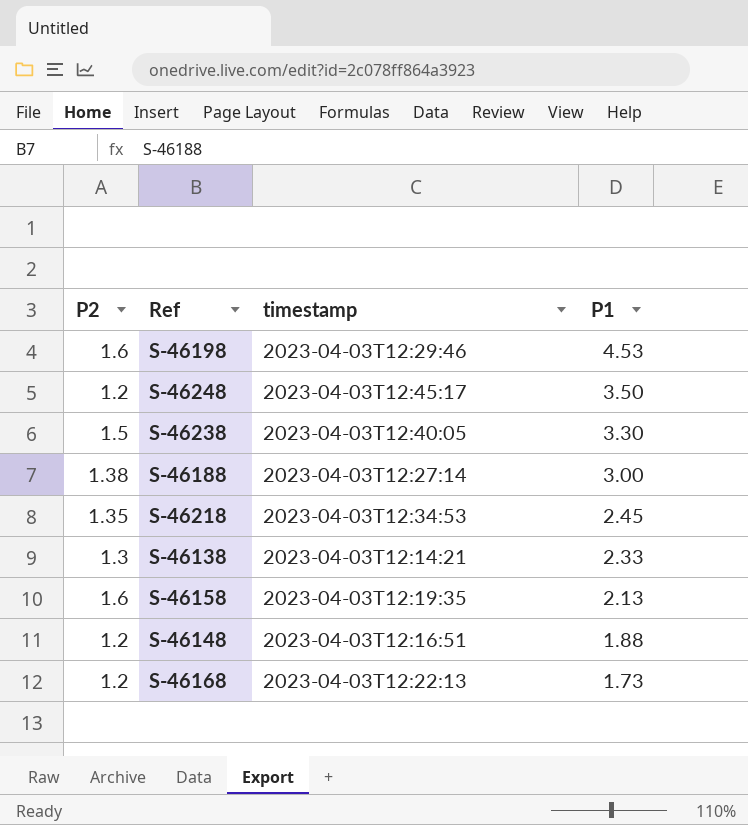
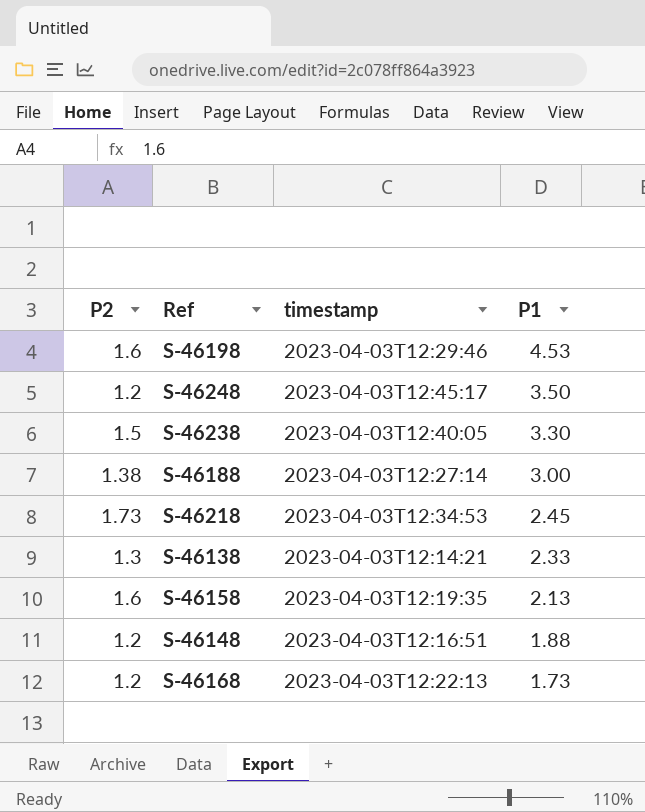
S-46218 | P2: 1.35 -> 1.73

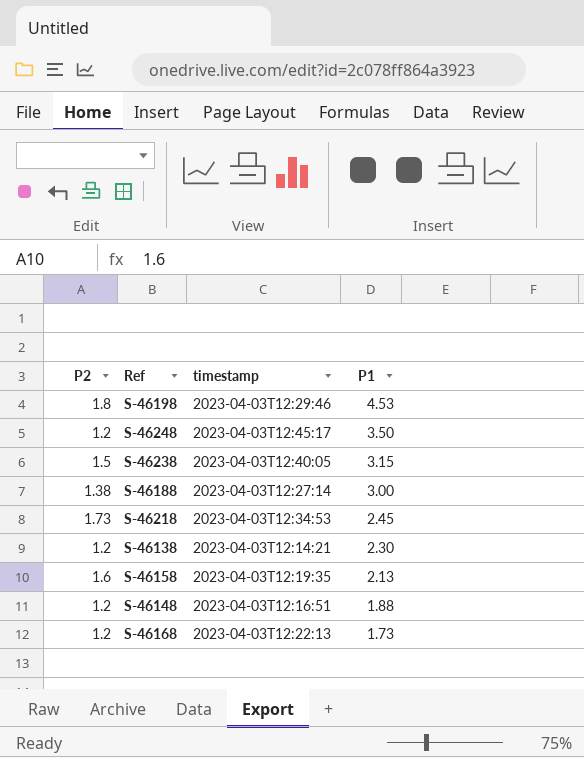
S-46198 | P2: 1.6 -> 1.8
S-46238 | P1: 3.30 -> 3.15
S-46138 | P2: 1.3 -> 1.2
S-46138 | P1: 2.33 -> 2.30

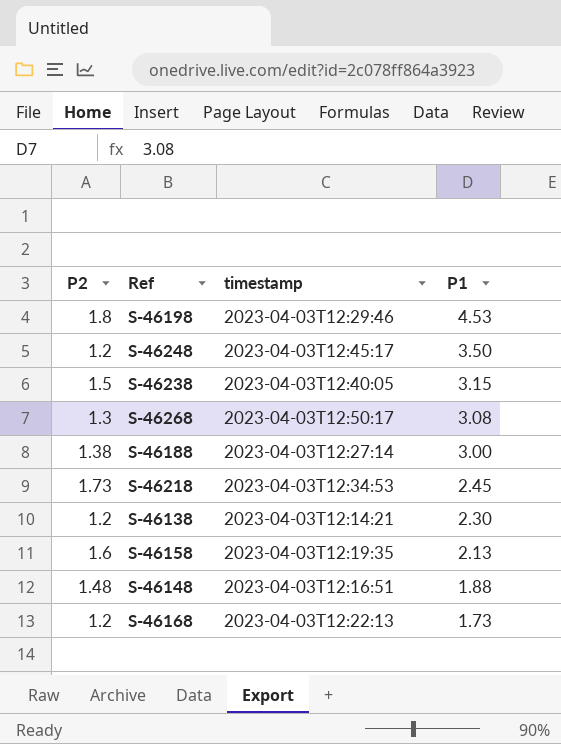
row S-46268: none -> 1.3 | 2023-04-03T12:50:17 | 3.08
S-46148 | P2: 1.2 -> 1.48

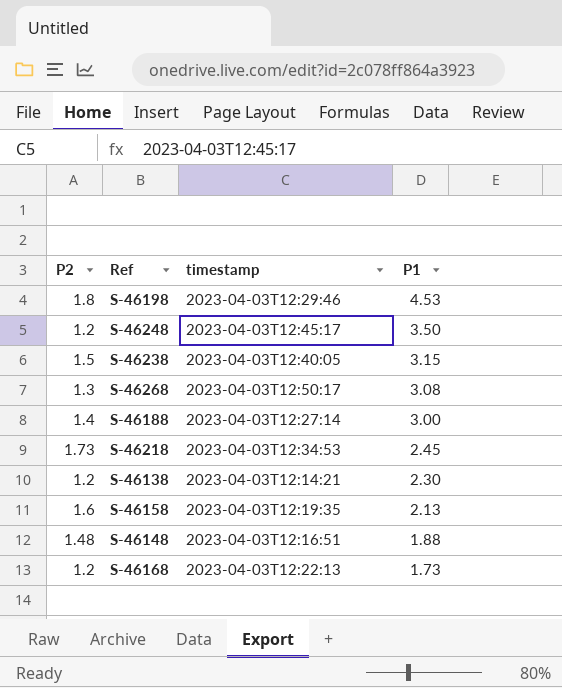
S-46188 | P2: 1.38 -> 1.4

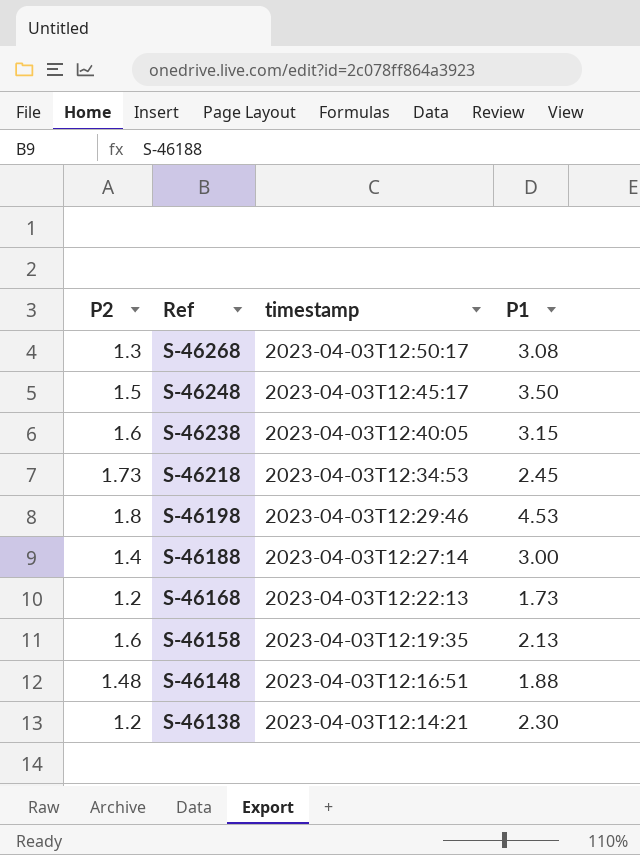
row order: P1 descending -> Ref descending
S-46248 | P2: 1.2 -> 1.5
S-46238 | P2: 1.5 -> 1.6

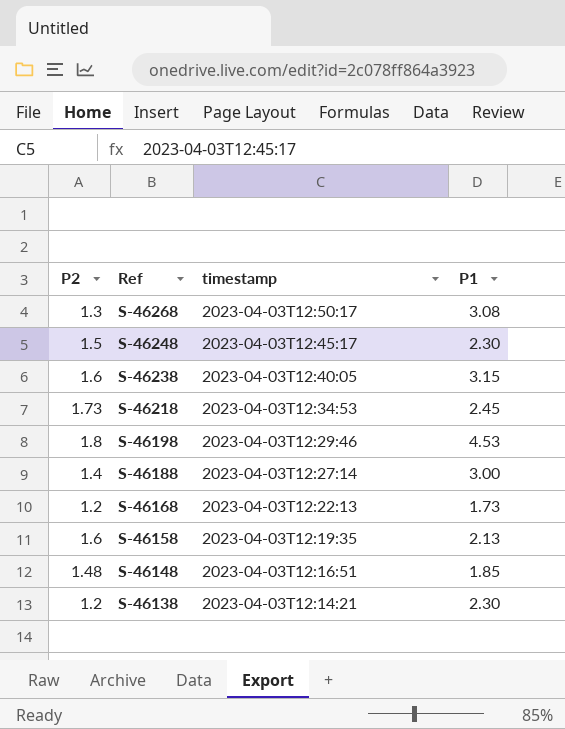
S-46248 | P1: 3.50 -> 2.30
S-46148 | P1: 1.88 -> 1.85

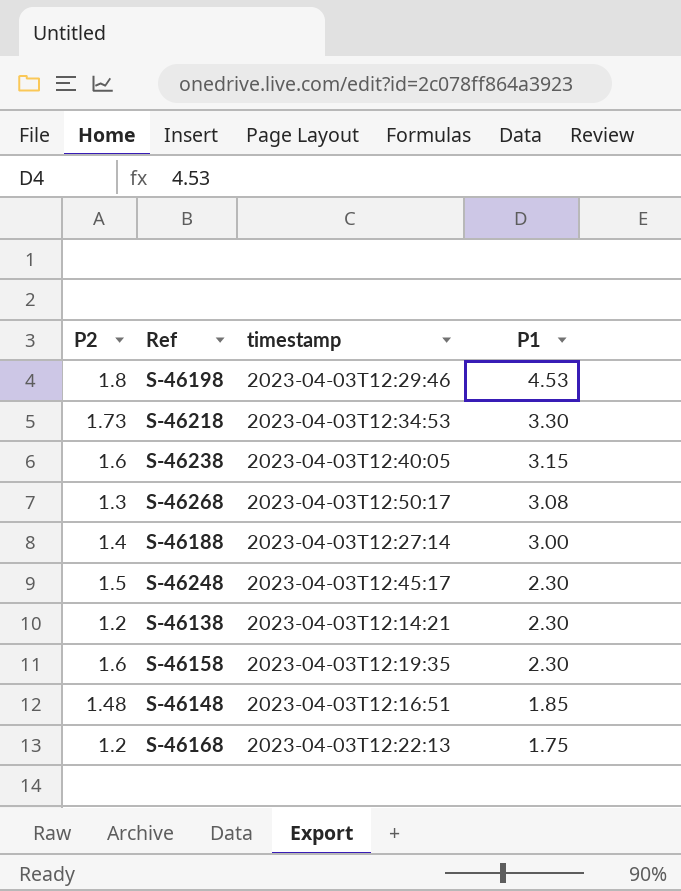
row order: Ref descending -> P1 descending
S-46218 | P1: 2.45 -> 3.30
S-46158 | P1: 2.13 -> 2.30
S-46168 | P1: 1.73 -> 1.75

